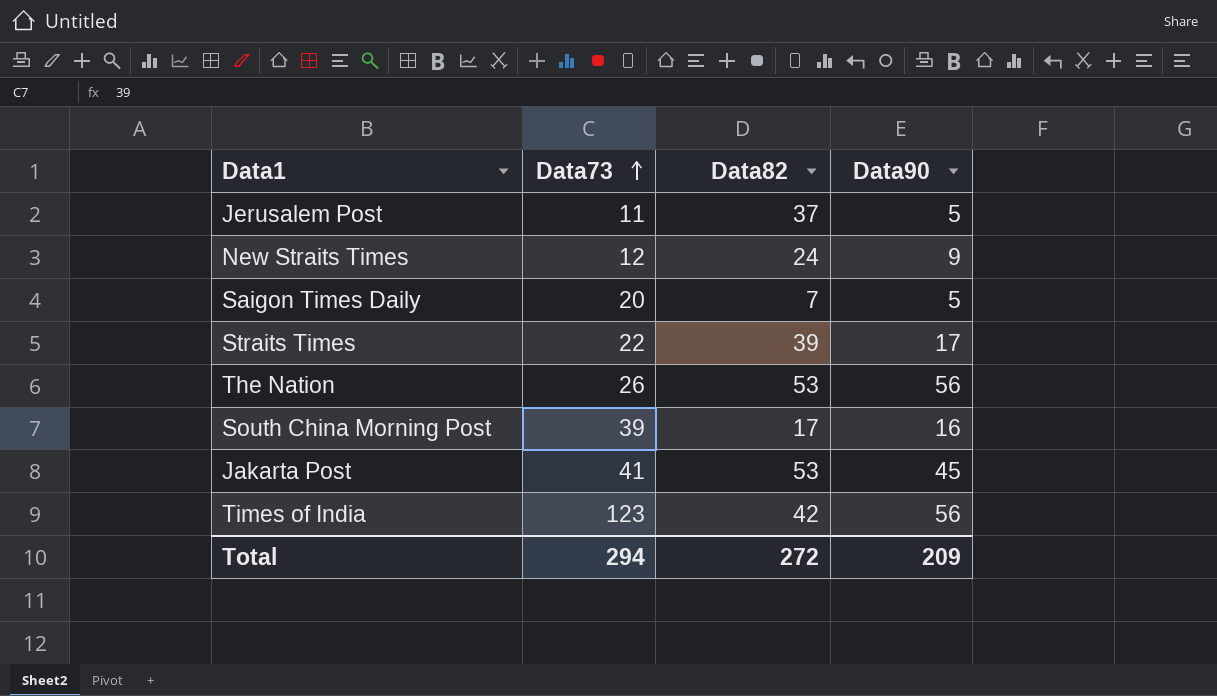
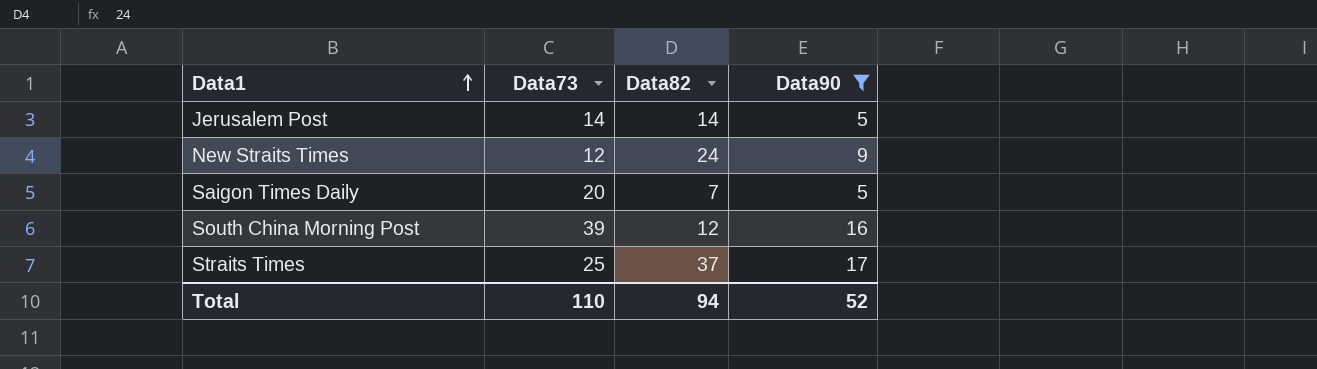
filter: none -> Data90 <= 17
row order: Data73 ascending -> Data1 ascending
Jerusalem Post | Data73: 11 -> 14
Jerusalem Post | Data82: 37 -> 14
South China Morning Post | Data82: 17 -> 12
Straits Times | Data73: 22 -> 25
Straits Times | Data82: 39 -> 37
Total | Data73: 294 -> 110
Total | Data82: 272 -> 94
Total | Data90: 209 -> 52

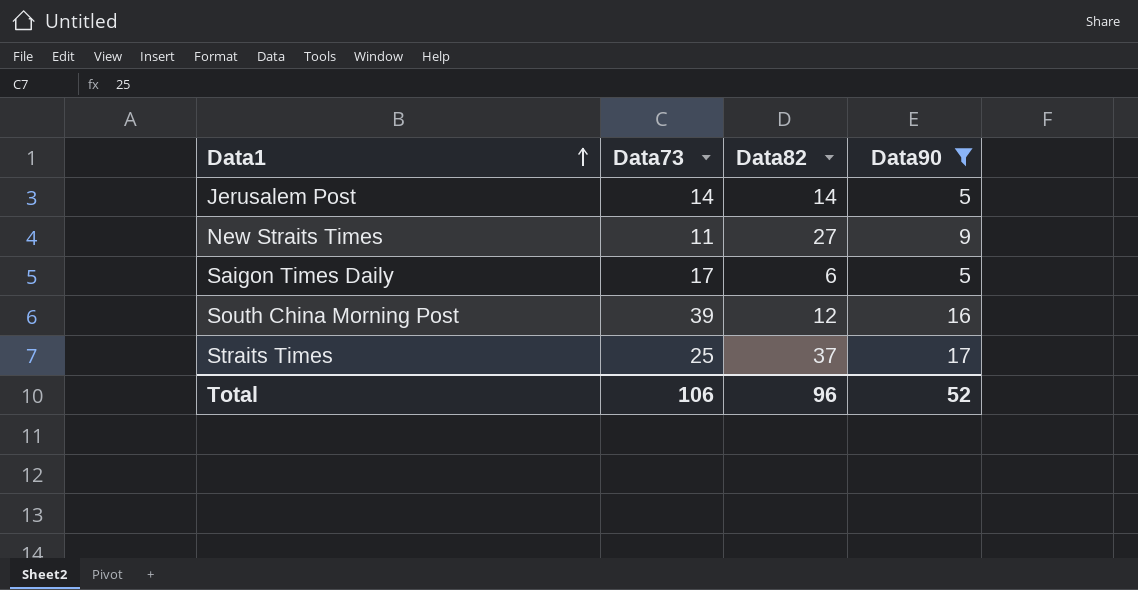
New Straits Times | Data73: 12 -> 11
New Straits Times | Data82: 24 -> 27
Saigon Times Daily | Data73: 20 -> 17
Saigon Times Daily | Data82: 7 -> 6
Total | Data73: 110 -> 106
Total | Data82: 94 -> 96

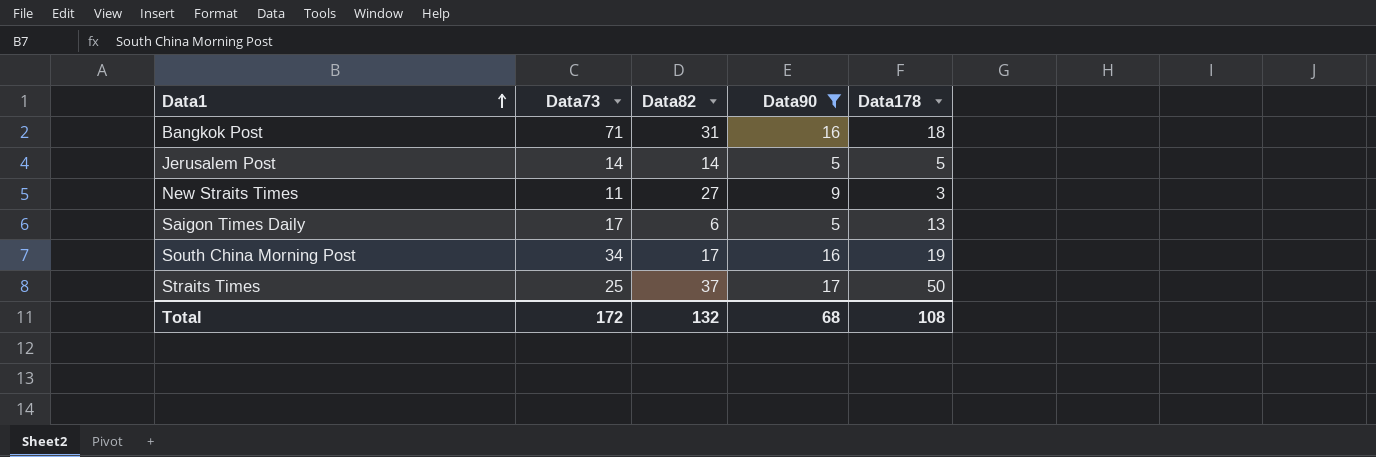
column Data178 | position: none -> 5
row Bangkok Post: none -> 71 | 31 | 16 | 18
South China Morning Post | Data73: 39 -> 34
South China Morning Post | Data82: 12 -> 17
Total | Data73: 106 -> 172
Total | Data82: 96 -> 132
Total | Data90: 52 -> 68

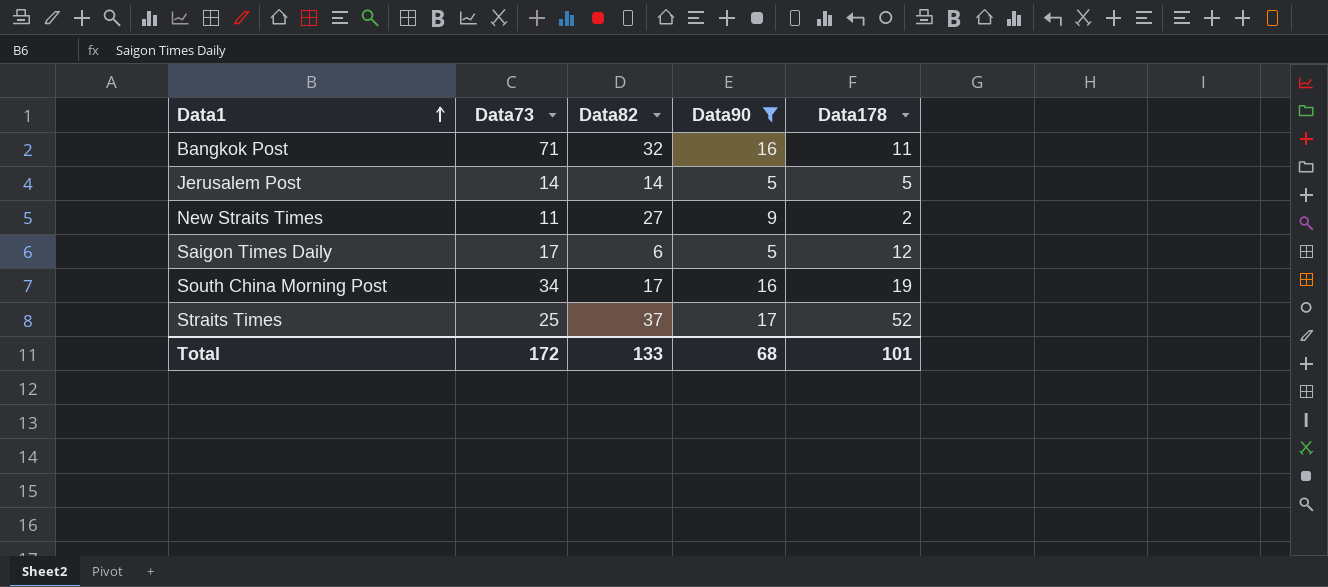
Bangkok Post | Data82: 31 -> 32
Bangkok Post | Data178: 18 -> 11
New Straits Times | Data178: 3 -> 2
Saigon Times Daily | Data178: 13 -> 12
Straits Times | Data178: 50 -> 52
Total | Data82: 132 -> 133
Total | Data178: 108 -> 101

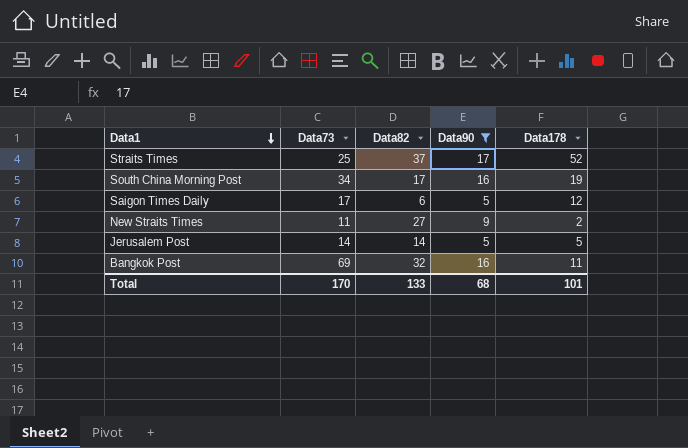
row order: Data1 ascending -> Data1 descending
Bangkok Post | Data73: 71 -> 69
Total | Data73: 172 -> 170

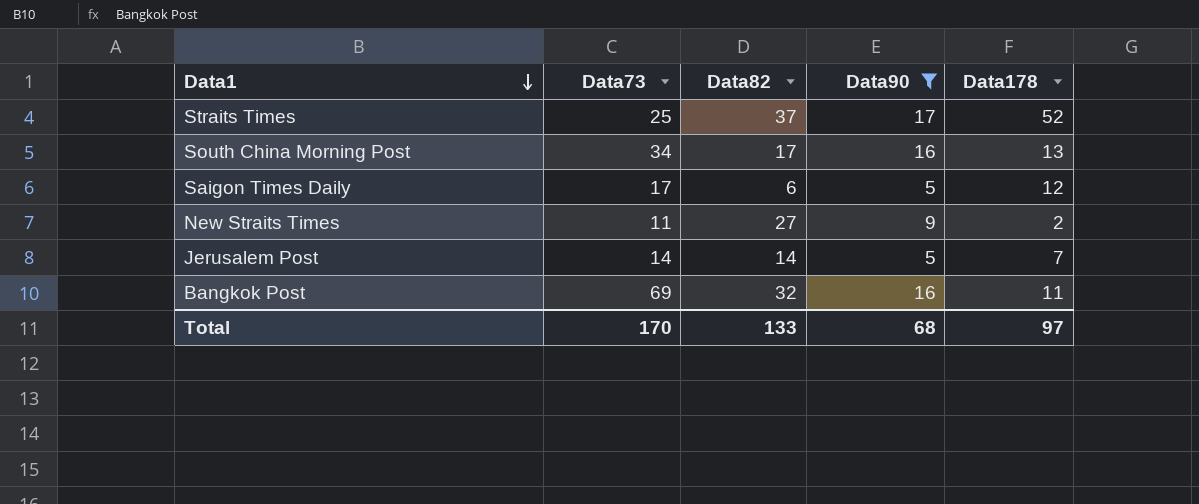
South China Morning Post | Data178: 19 -> 13
Jerusalem Post | Data178: 5 -> 7
Total | Data178: 101 -> 97

